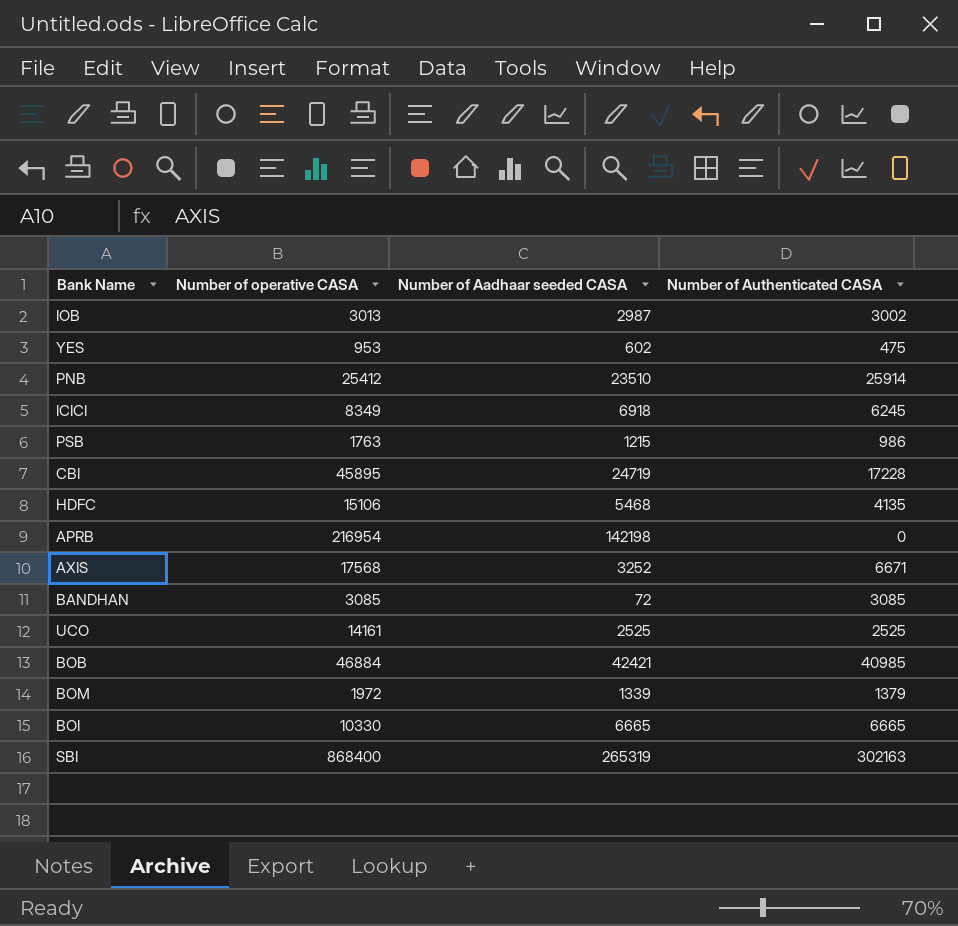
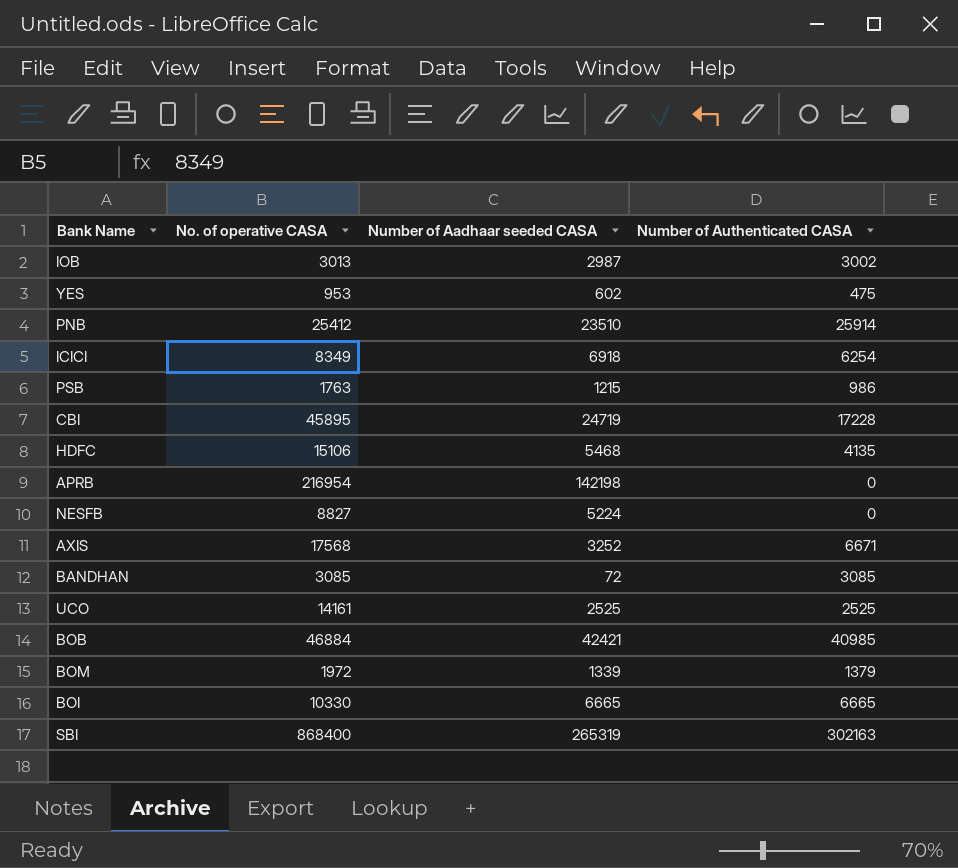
column name: Number of operative CASA -> No. of operative CASA
ICICI | Number of Authenticated CASA: 6245 -> 6254
row NESFB: none -> 8827 | 5224 | 0

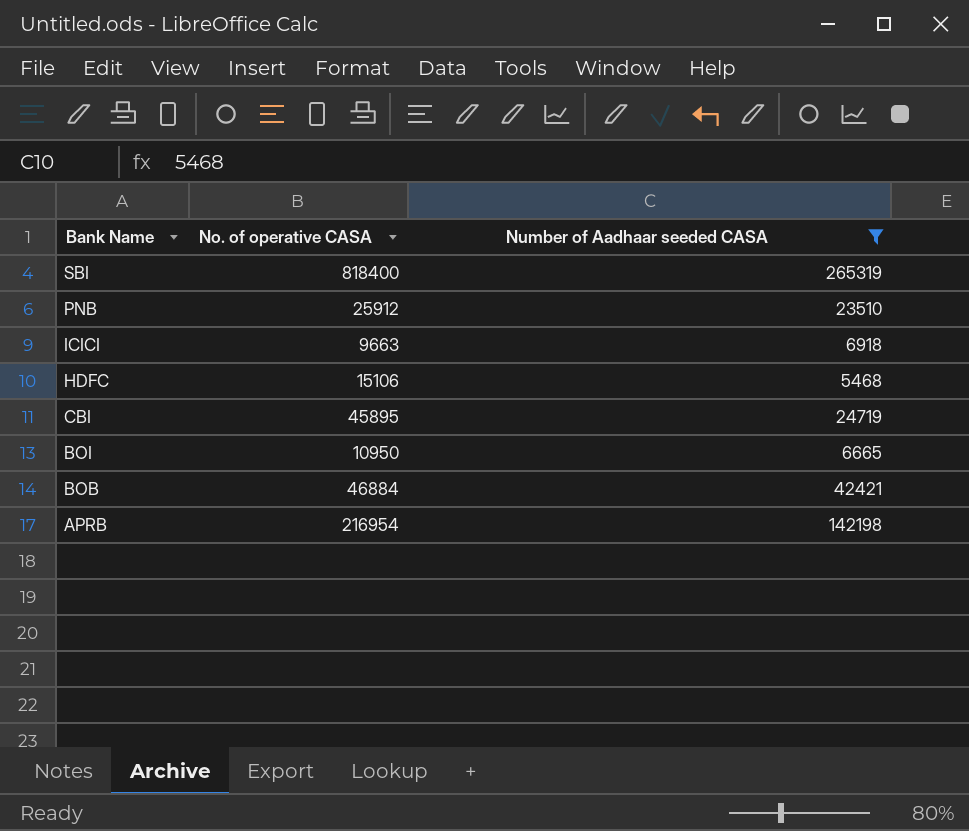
filter: none -> Number of Aadhaar seeded CASA >= 5468
row order: none -> Bank Name descending
column Number of Authenticated CASA | position: 4 -> none
SBI | No. of operative CASA: 868400 -> 818400
PNB | No. of operative CASA: 25412 -> 25912
ICICI | No. of operative CASA: 8349 -> 9663
BOI | No. of operative CASA: 10330 -> 10950

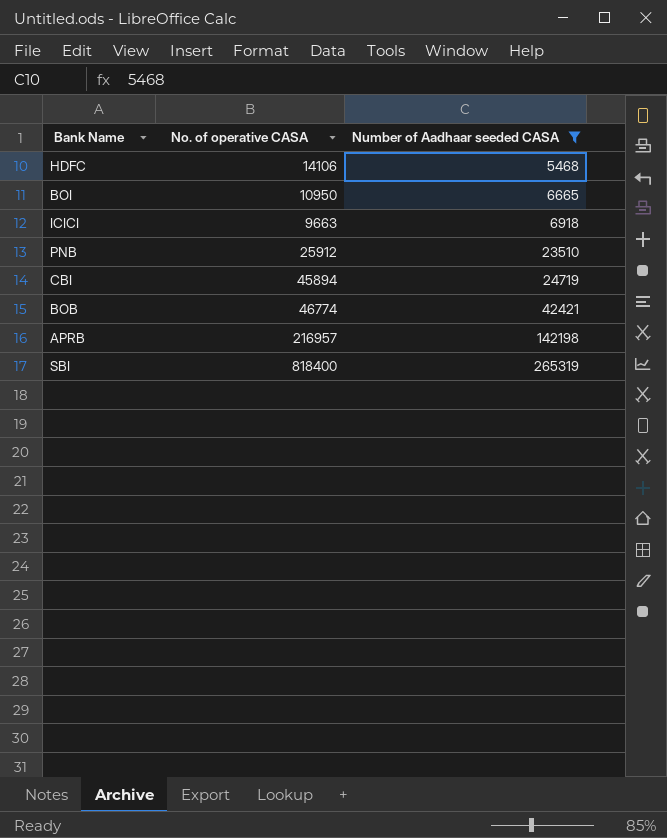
row order: Bank Name descending -> Number of Aadhaar seeded CASA ascending
HDFC | No. of operative CASA: 15106 -> 14106
CBI | No. of operative CASA: 45895 -> 45894
BOB | No. of operative CASA: 46884 -> 46774
APRB | No. of operative CASA: 216954 -> 216957

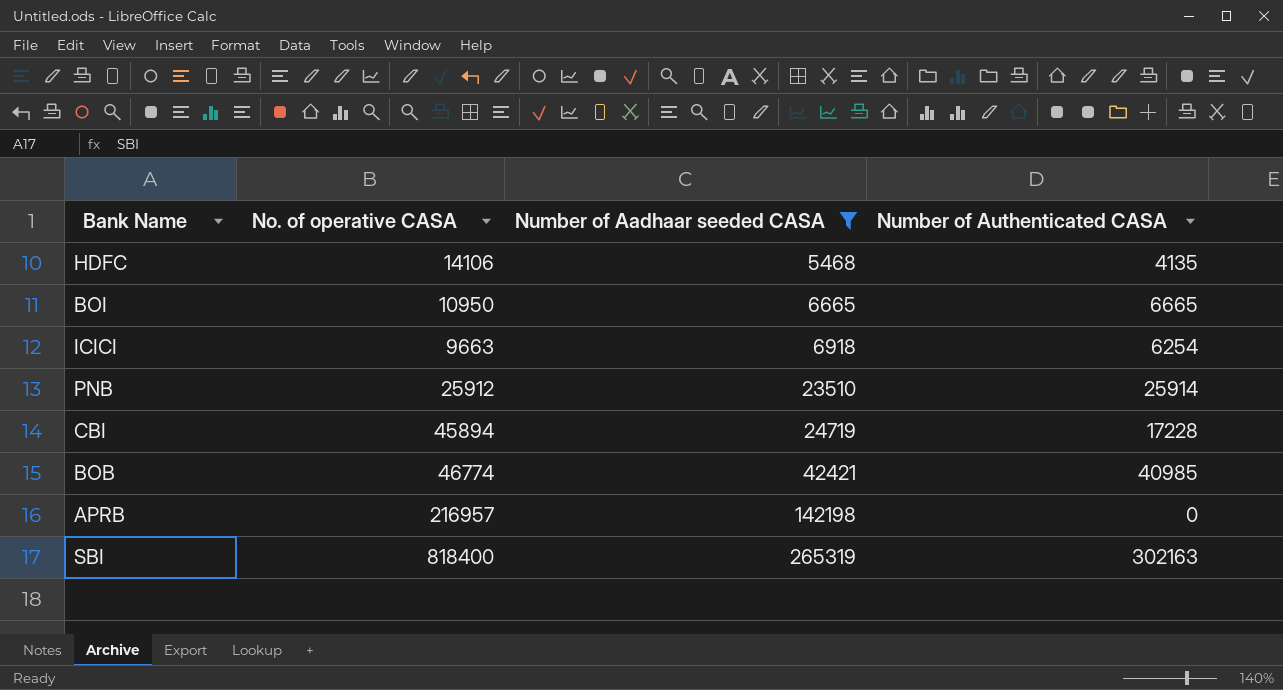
column Number of Authenticated CASA | position: none -> 4

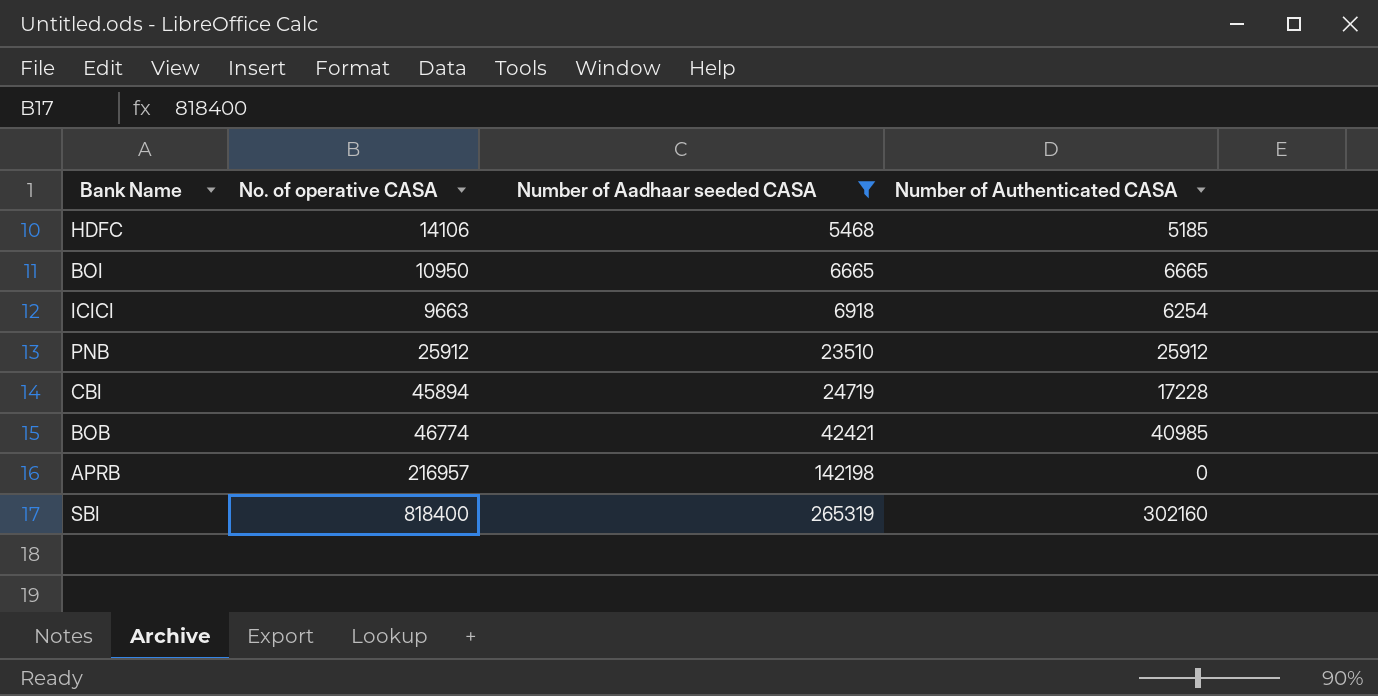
HDFC | Number of Authenticated CASA: 4135 -> 5185
PNB | Number of Authenticated CASA: 25914 -> 25912
SBI | Number of Authenticated CASA: 302163 -> 302160

